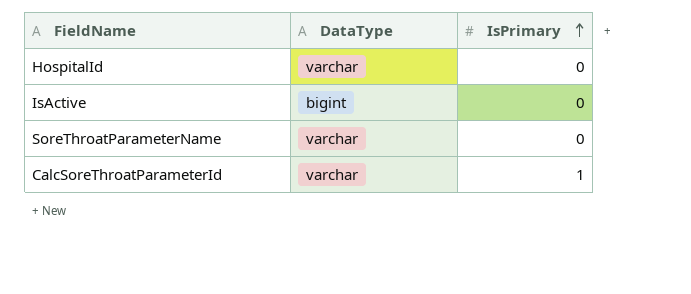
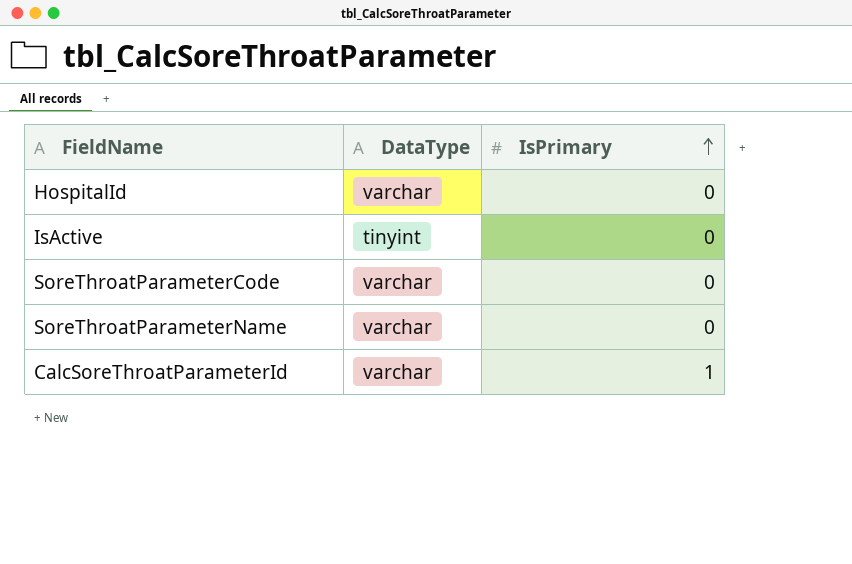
IsActive | DataType: bigint -> tinyint
row SoreThroatParameterCode: none -> varchar | 0

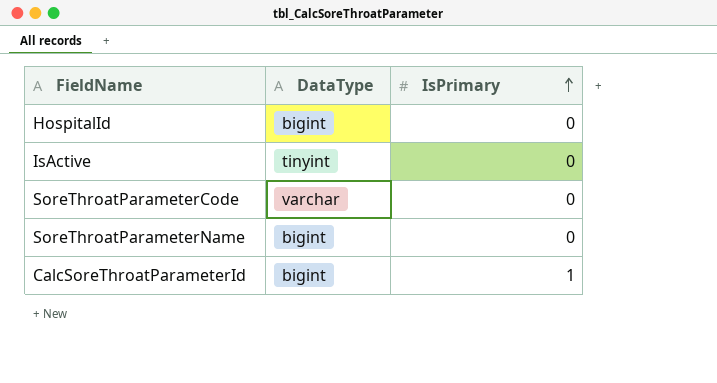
HospitalId | DataType: varchar -> bigint
SoreThroatParameterName | DataType: varchar -> bigint
CalcSoreThroatParameterId | DataType: varchar -> bigint

